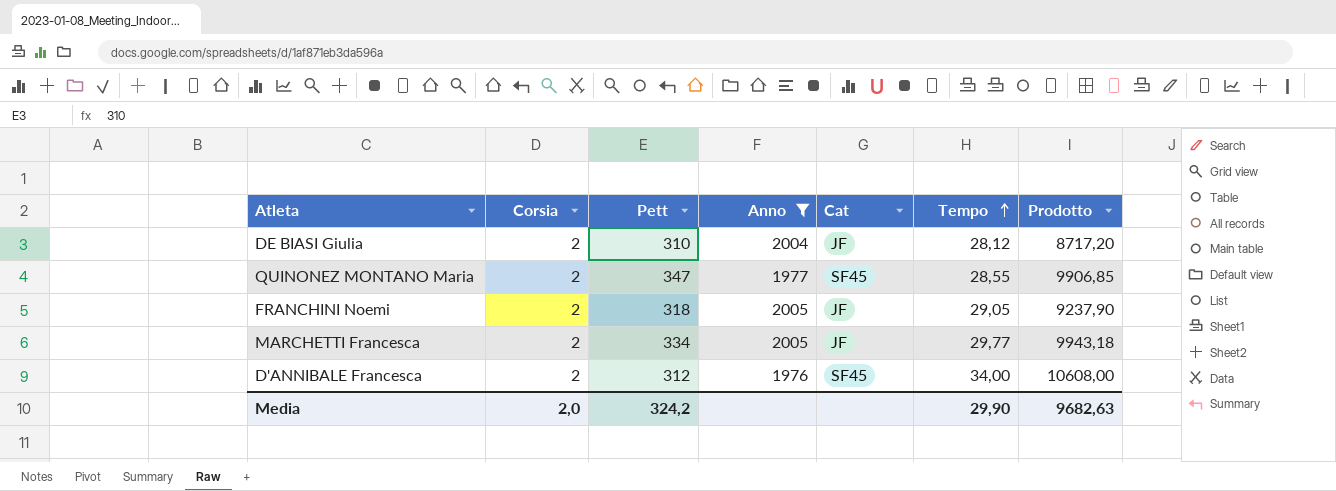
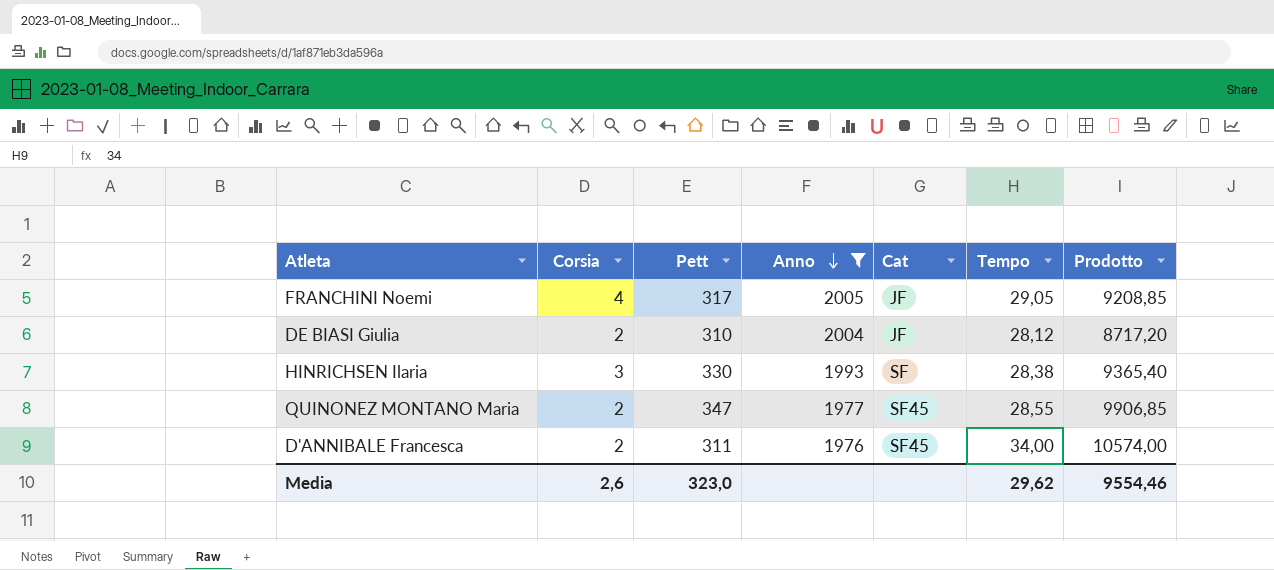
row order: Tempo ascending -> Anno descending
row MARCHETTI Francesca: 2 | 334 | 2005 | JF | 29,77 | 9943,18 -> none
FRANCHINI Noemi | Corsia: 2 -> 4
FRANCHINI Noemi | Pett: 318 -> 317
FRANCHINI Noemi | Prodotto: 9237,90 -> 9208,85
row HINRICHSEN Ilaria: none -> 3 | 330 | 1993 | SF | 28,38 | 9365,40
D'ANNIBALE Francesca | Pett: 312 -> 311
D'ANNIBALE Francesca | Prodotto: 10608,00 -> 10574,00
Media | Corsia: 2,0 -> 2,6
Media | Pett: 324,2 -> 323,0
Media | Tempo: 29,90 -> 29,62
Media | Prodotto: 9682,63 -> 9554,46

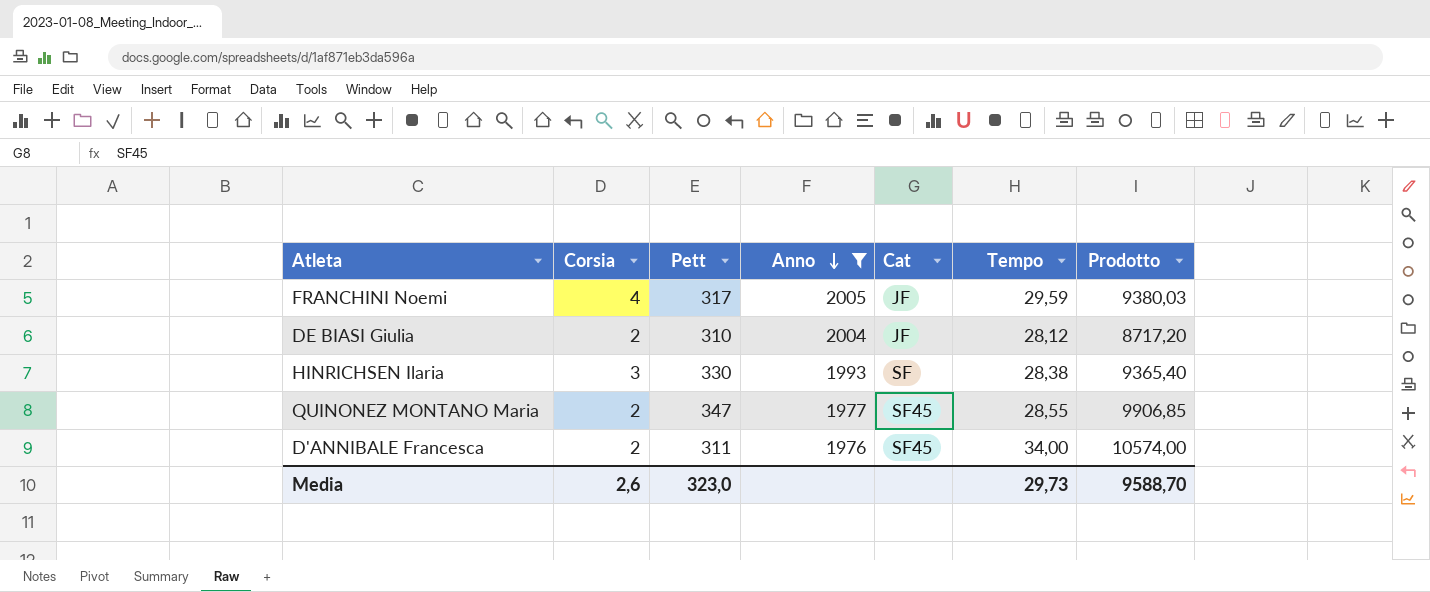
FRANCHINI Noemi | Tempo: 29,05 -> 29,59
FRANCHINI Noemi | Prodotto: 9208,85 -> 9380,03
Media | Tempo: 29,62 -> 29,73
Media | Prodotto: 9554,46 -> 9588,70

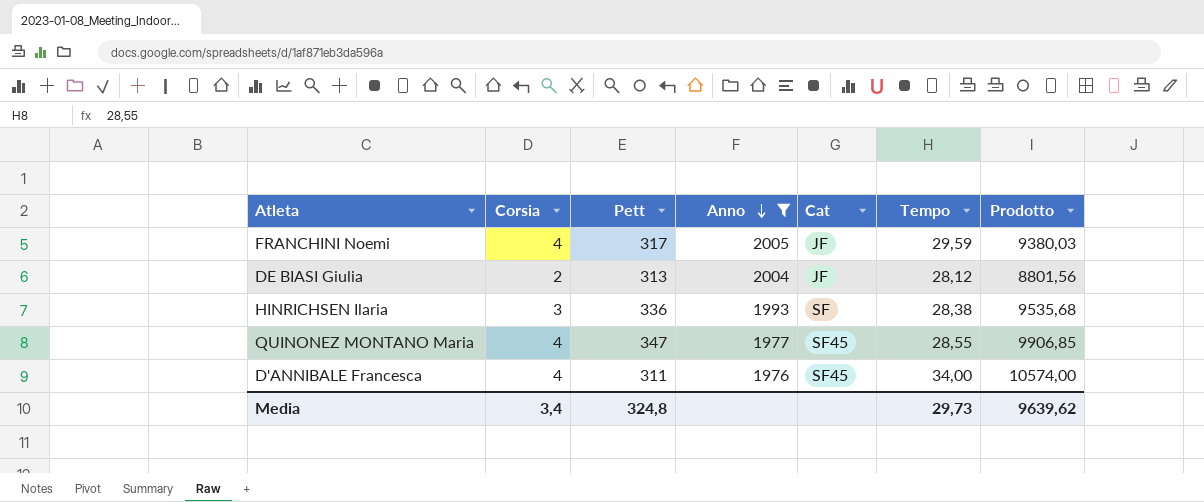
DE BIASI Giulia | Pett: 310 -> 313
DE BIASI Giulia | Prodotto: 8717,20 -> 8801,56
HINRICHSEN Ilaria | Pett: 330 -> 336
HINRICHSEN Ilaria | Prodotto: 9365,40 -> 9535,68
QUINONEZ MONTANO Maria | Corsia: 2 -> 4
D'ANNIBALE Francesca | Corsia: 2 -> 4
Media | Corsia: 2,6 -> 3,4
Media | Pett: 323,0 -> 324,8
Media | Prodotto: 9588,70 -> 9639,62

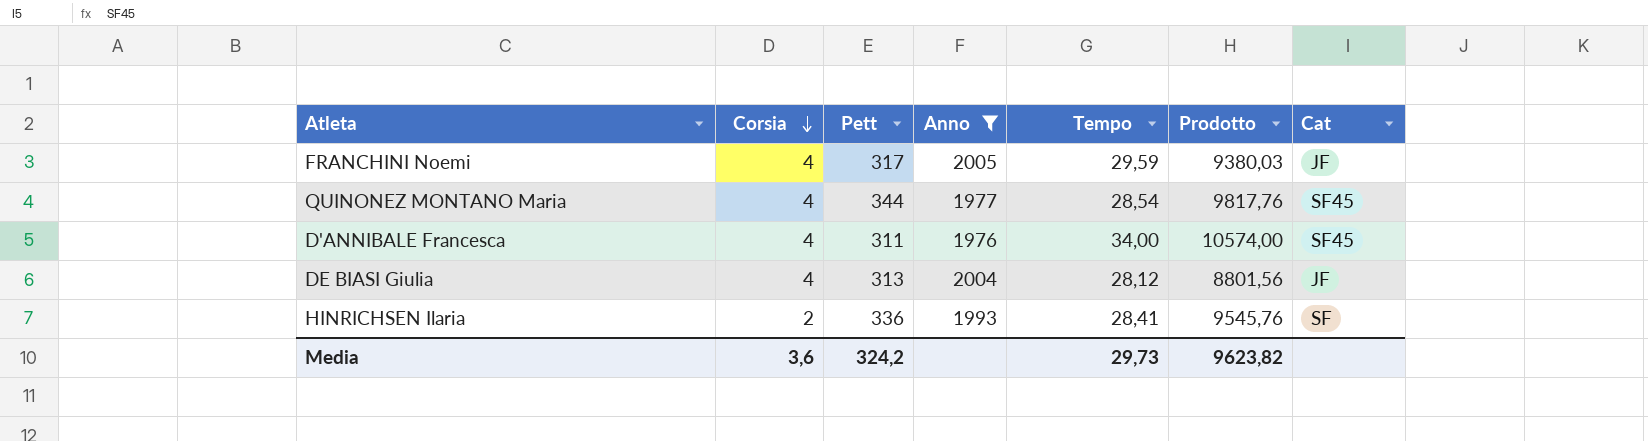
row order: Anno descending -> Corsia descending
column Cat | position: 5 -> 7
QUINONEZ MONTANO Maria | Pett: 347 -> 344
QUINONEZ MONTANO Maria | Tempo: 28,55 -> 28,54
QUINONEZ MONTANO Maria | Prodotto: 9906,85 -> 9817,76
DE BIASI Giulia | Corsia: 2 -> 4
HINRICHSEN Ilaria | Corsia: 3 -> 2
HINRICHSEN Ilaria | Tempo: 28,38 -> 28,41
HINRICHSEN Ilaria | Prodotto: 9535,68 -> 9545,76
Media | Corsia: 3,4 -> 3,6
Media | Pett: 324,8 -> 324,2
Media | Prodotto: 9639,62 -> 9623,82

